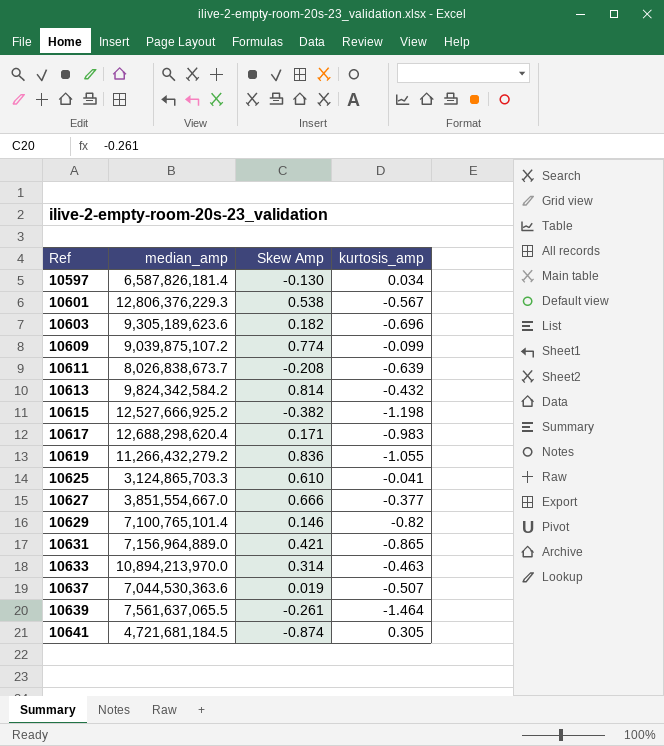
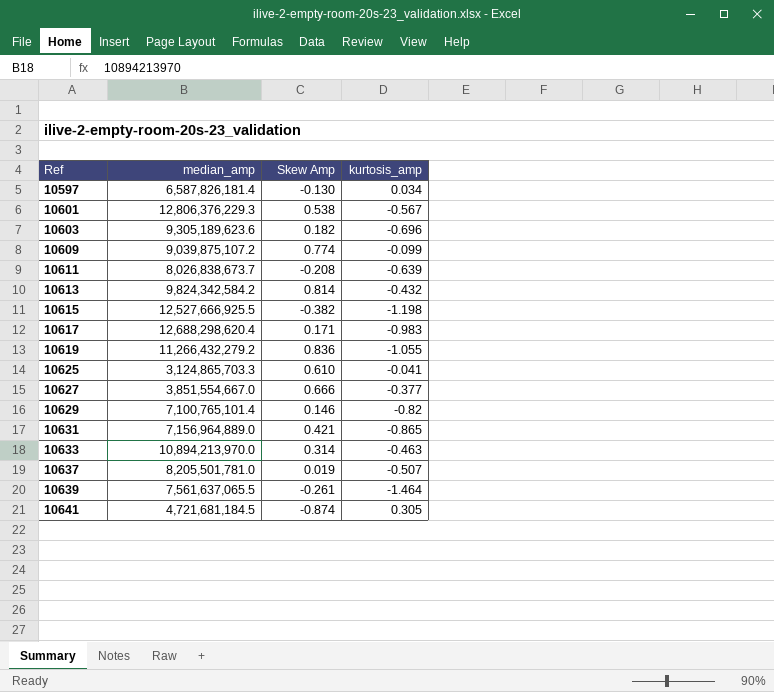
10615 | median_amp: 12,527,666,925.2 -> 12,527,666,925.5
10637 | median_amp: 7,044,530,363.6 -> 8,205,501,781.0

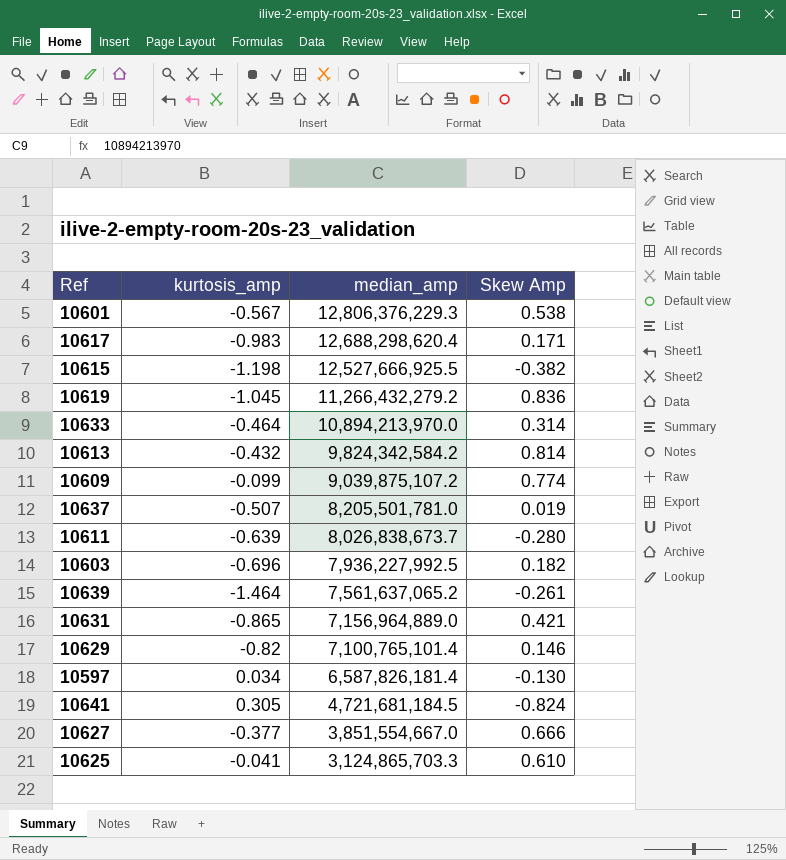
row order: Ref ascending -> median_amp descending
column kurtosis_amp | position: 4 -> 2
10619 | kurtosis_amp: -1.055 -> -1.045
10633 | kurtosis_amp: -0.463 -> -0.464
10611 | Skew Amp: -0.208 -> -0.280
10603 | median_amp: 9,305,189,623.6 -> 7,936,227,992.5
10639 | median_amp: 7,561,637,065.5 -> 7,561,637,065.2
10641 | Skew Amp: -0.874 -> -0.824

